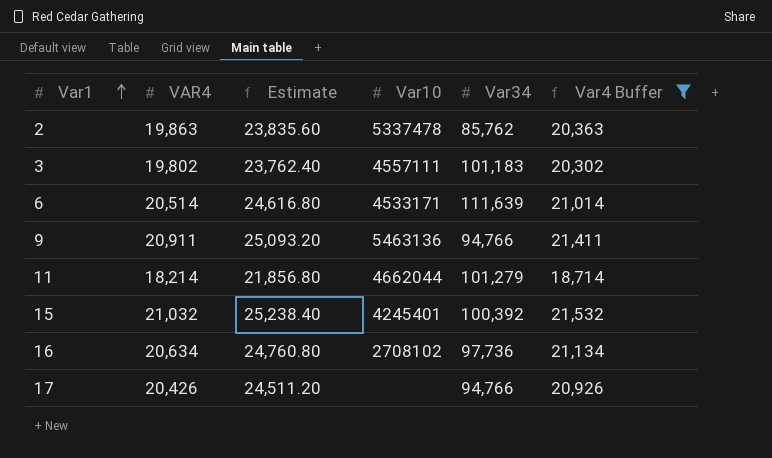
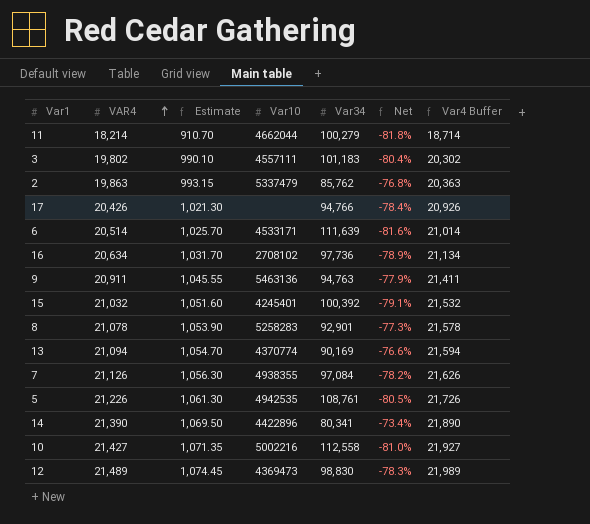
filter: Var4 Buffer <= 21,532 -> none
row order: Var1 ascending -> VAR4 ascending
column Estimate | formula: [VAR4] * 1.2 -> [VAR4] * 0.05
column Net | formula: none -> ([VAR4] - [Var34]) / [Var34]
11 | Var34: 101,279 -> 100,279
2 | Var10: 5337478 -> 5337479
9 | Var34: 94,766 -> 94,763

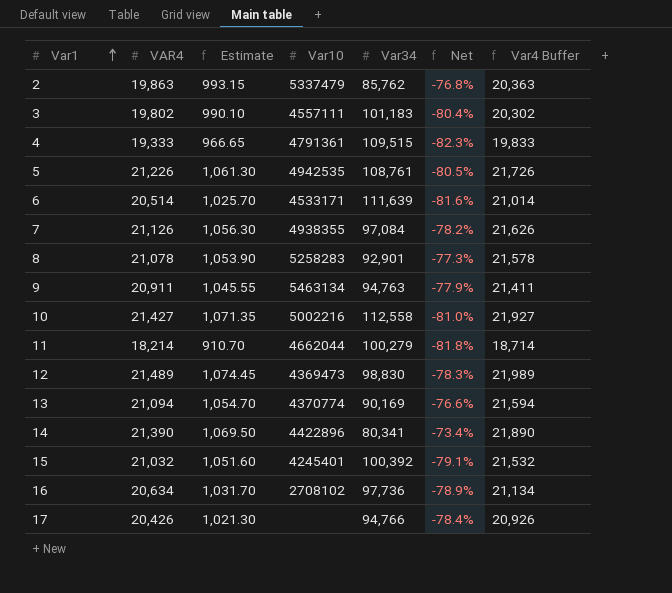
row order: VAR4 ascending -> Var1 ascending
row 4: none -> 19,333 | 966.65 | 4791361 | 109,515 | -82.3% | 19,833
9 | Var10: 5463136 -> 5463134

